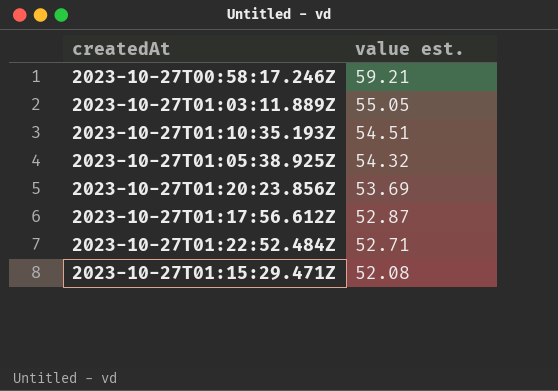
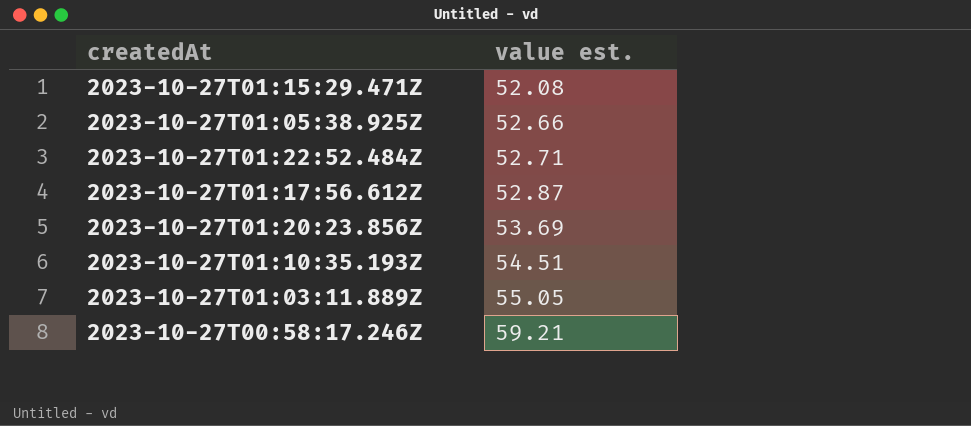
row order: value est. descending -> value est. ascending
2023-10-27T01:05:38.925Z | value est.: 54.32 -> 52.66

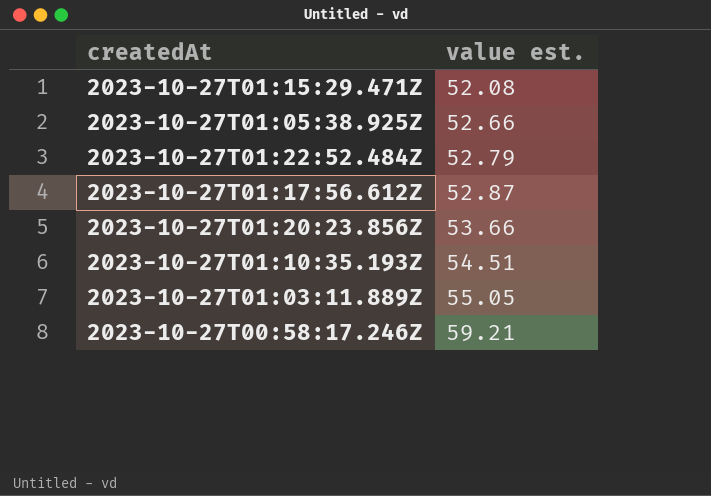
2023-10-27T01:22:52.484Z | value est.: 52.71 -> 52.79
2023-10-27T01:20:23.856Z | value est.: 53.69 -> 53.66

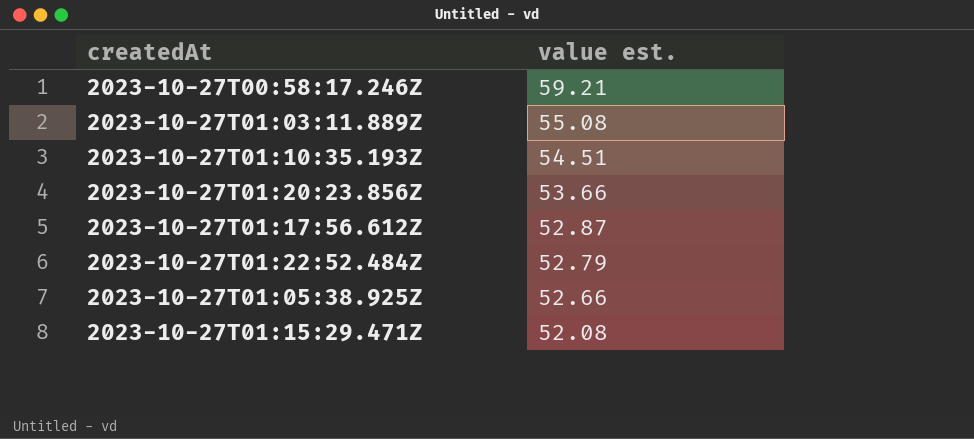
row order: value est. ascending -> value est. descending
2023-10-27T01:03:11.889Z | value est.: 55.05 -> 55.08

